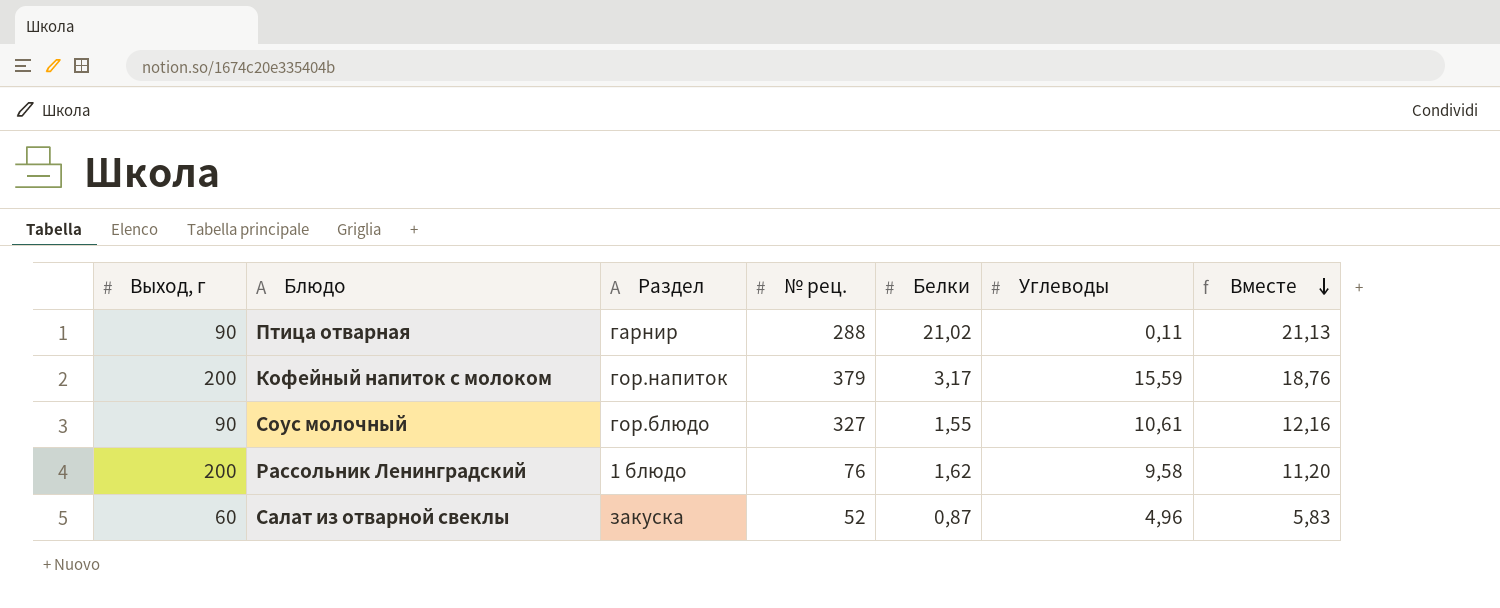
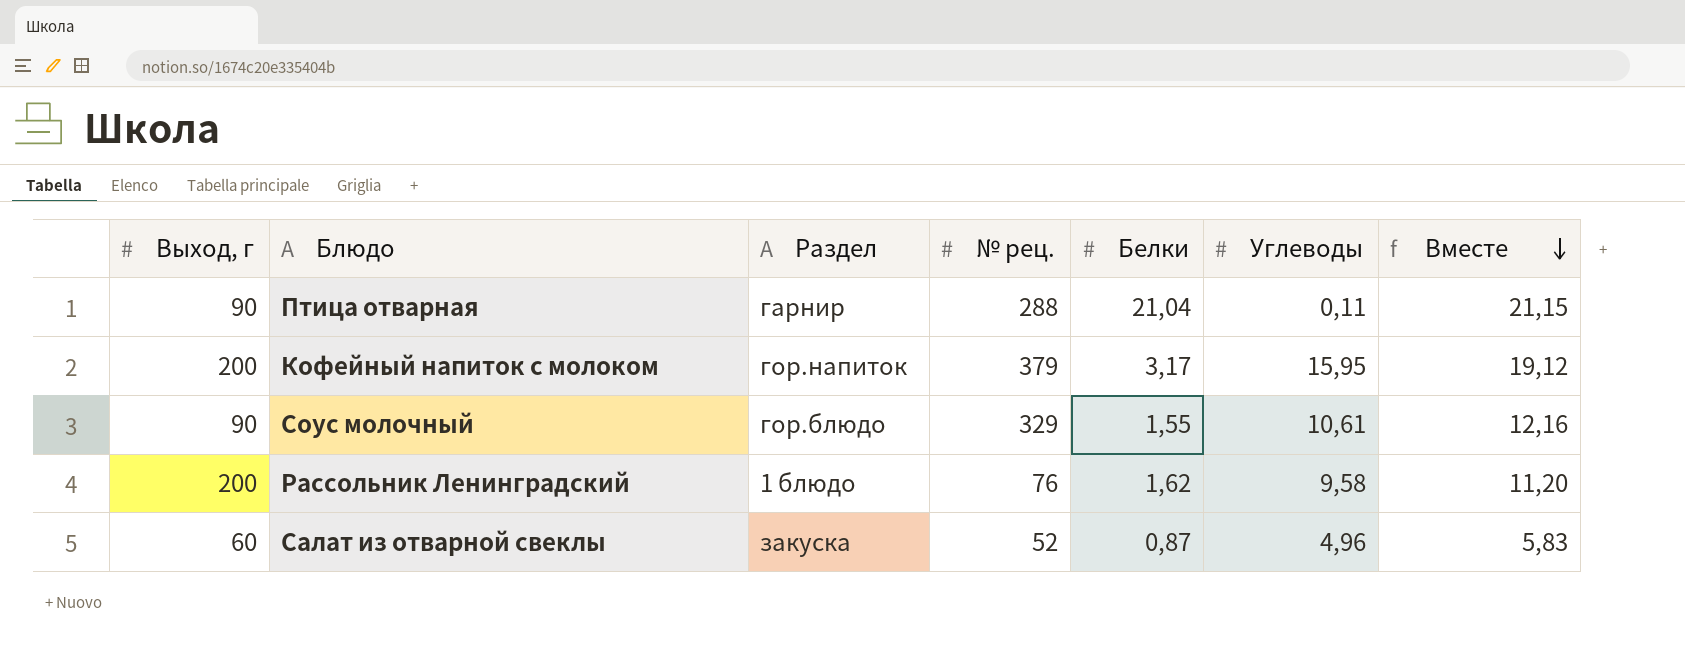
Птица отварная | Белки: 21,02 -> 21,04
Птица отварная | Вместе: 21,13 -> 21,15
Кофейный напиток с молоком | Углеводы: 15,59 -> 15,95
Кофейный напиток с молоком | Вместе: 18,76 -> 19,12
Соус молочный | № рец.: 327 -> 329

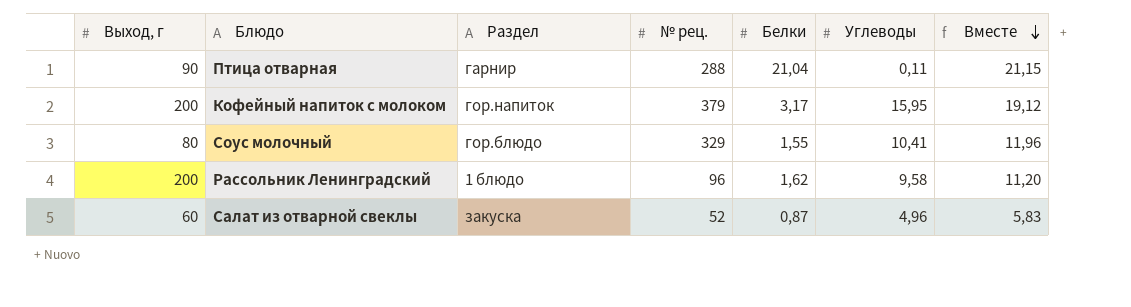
Соус молочный | Выход, г: 90 -> 80
Соус молочный | Углеводы: 10,61 -> 10,41
Соус молочный | Вместе: 12,16 -> 11,96
Рассольник Ленинградский | № рец.: 76 -> 96

